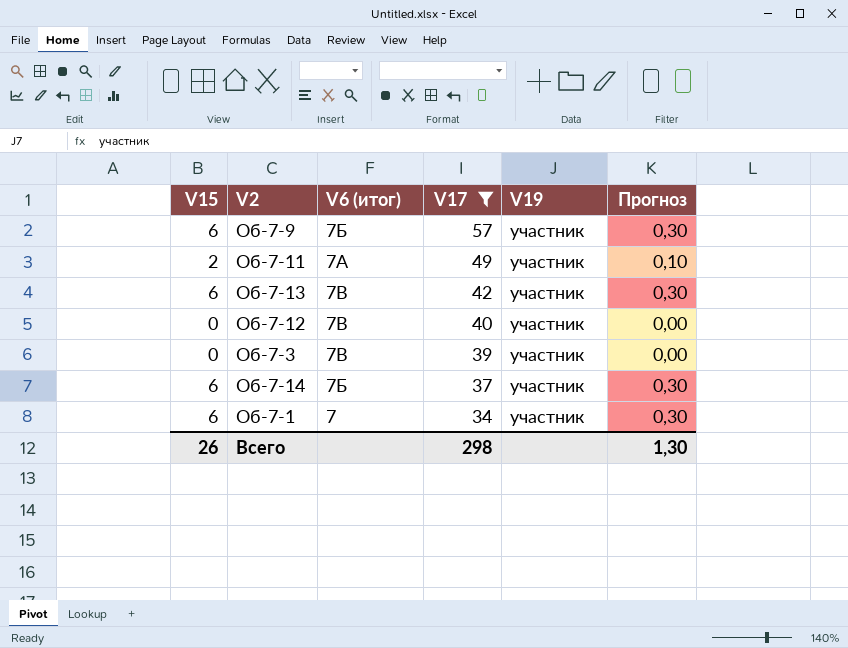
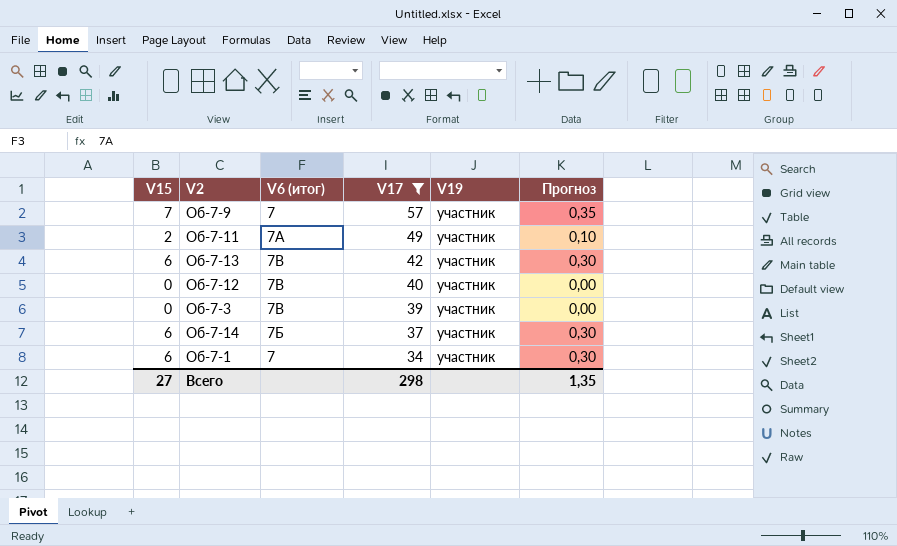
Об-7-9 | V15: 6 -> 7
Об-7-9 | V6 (итог): 7Б -> 7
Об-7-9 | Прогноз: 0,30 -> 0,35
Всего | V15: 26 -> 27
Всего | Прогноз: 1,30 -> 1,35

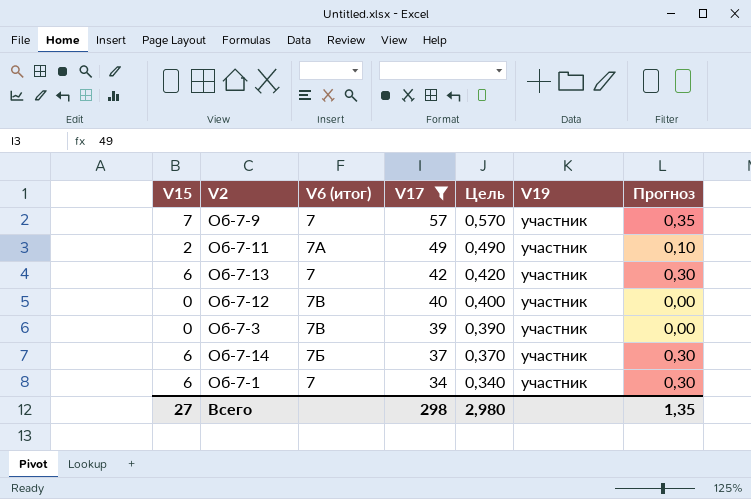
column Цель | formula: none -> [V17] * 0,01
Об-7-13 | V6 (итог): 7В -> 7

